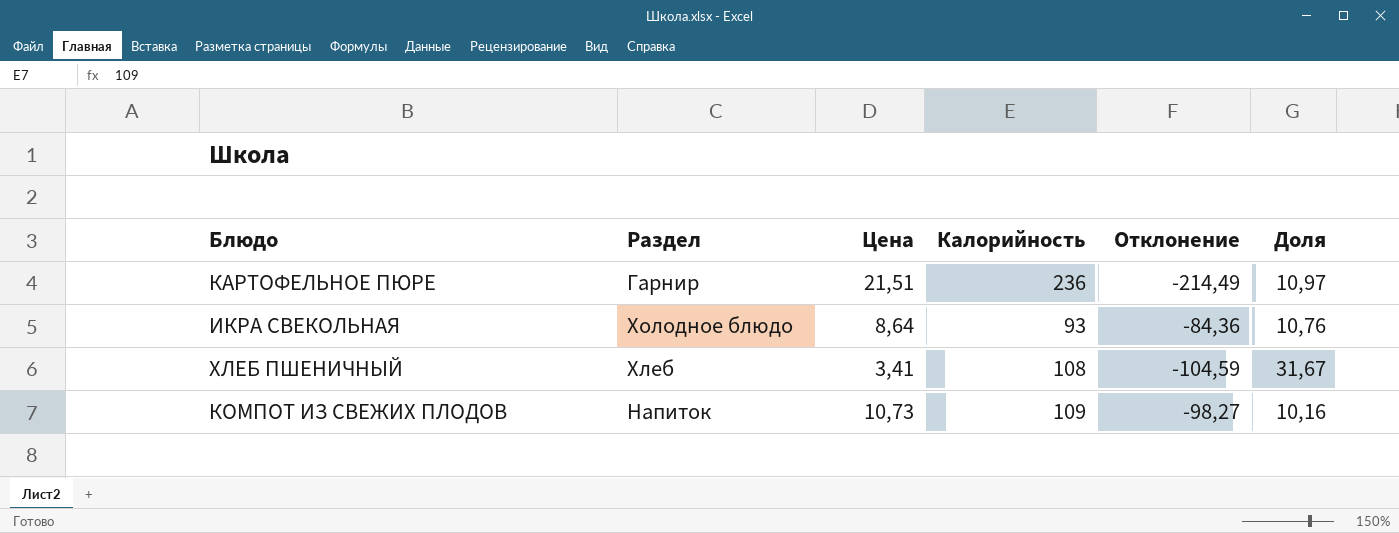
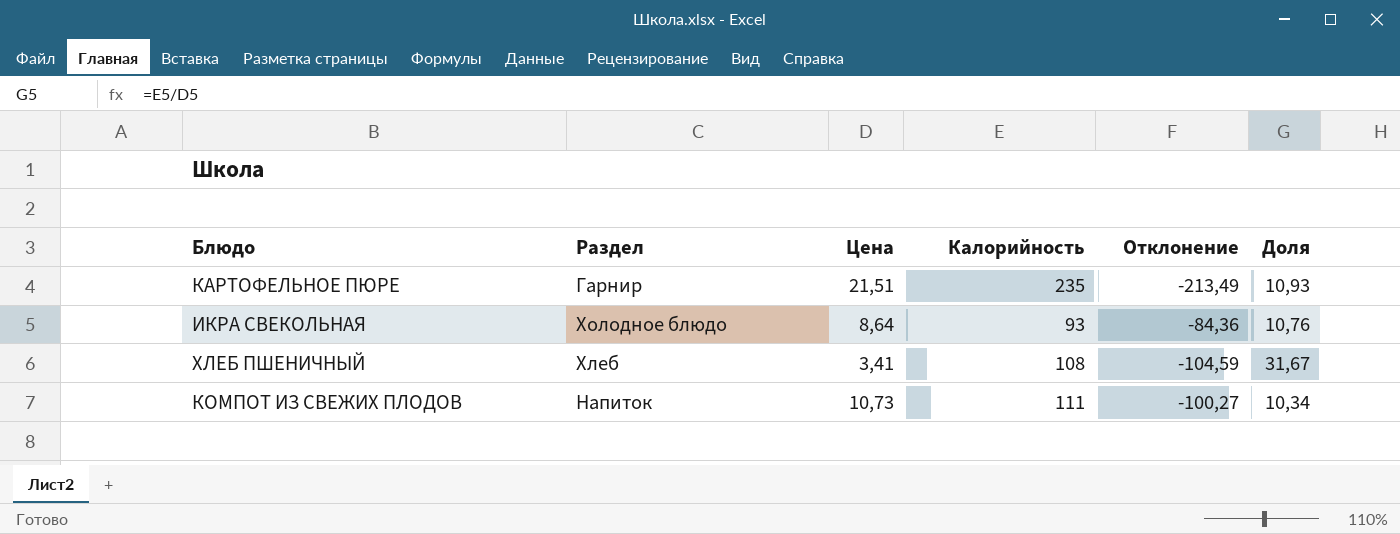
КАРТОФЕЛЬНОЕ ПЮРЕ | Калорийность: 236 -> 235
КАРТОФЕЛЬНОЕ ПЮРЕ | Отклонение: -214,49 -> -213,49
КАРТОФЕЛЬНОЕ ПЮРЕ | Доля: 10,97 -> 10,93
КОМПОТ ИЗ СВЕЖИХ ПЛОДОВ | Калорийность: 109 -> 111
КОМПОТ ИЗ СВЕЖИХ ПЛОДОВ | Отклонение: -98,27 -> -100,27
КОМПОТ ИЗ СВЕЖИХ ПЛОДОВ | Доля: 10,16 -> 10,34

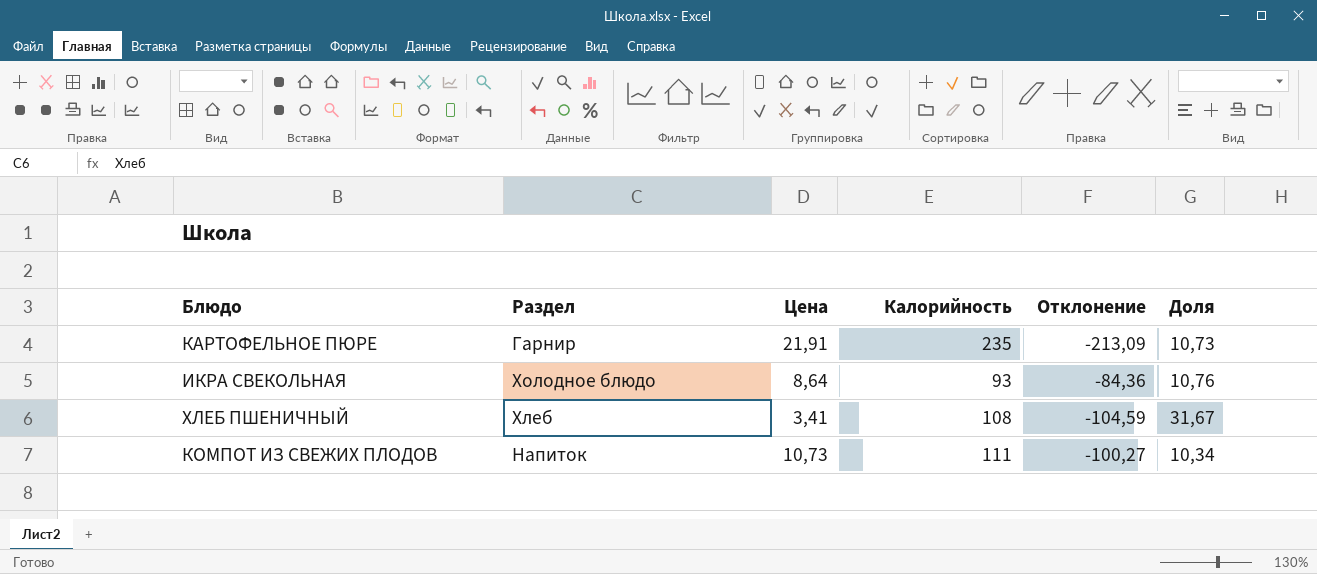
КАРТОФЕЛЬНОЕ ПЮРЕ | Цена: 21,51 -> 21,91
КАРТОФЕЛЬНОЕ ПЮРЕ | Отклонение: -213,49 -> -213,09
КАРТОФЕЛЬНОЕ ПЮРЕ | Доля: 10,93 -> 10,73

